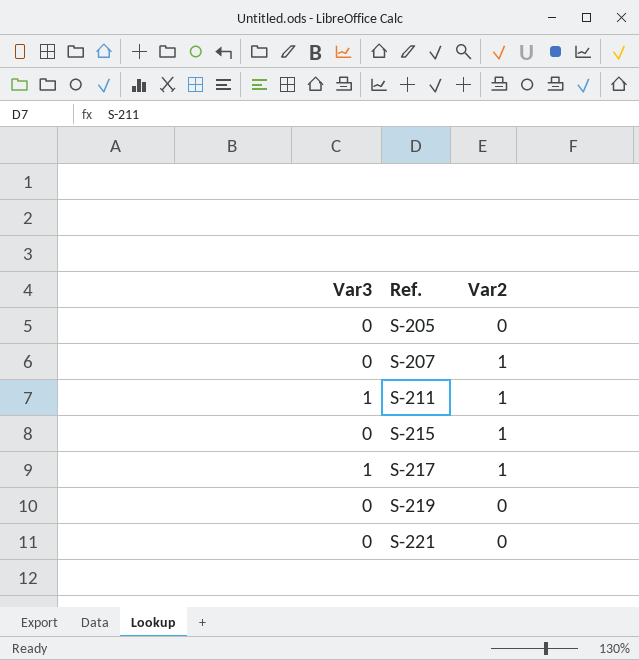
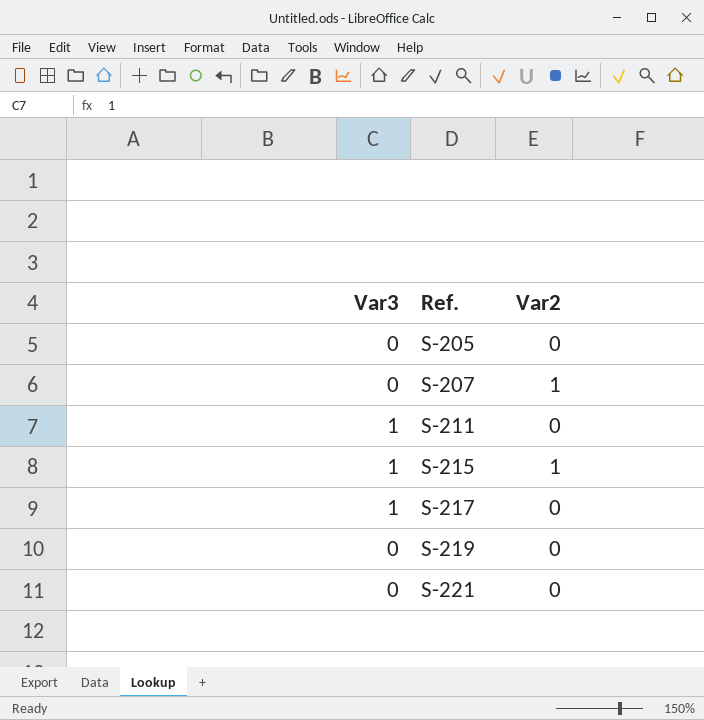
S-211 | Var2: 1 -> 0
S-215 | Var3: 0 -> 1
S-217 | Var2: 1 -> 0

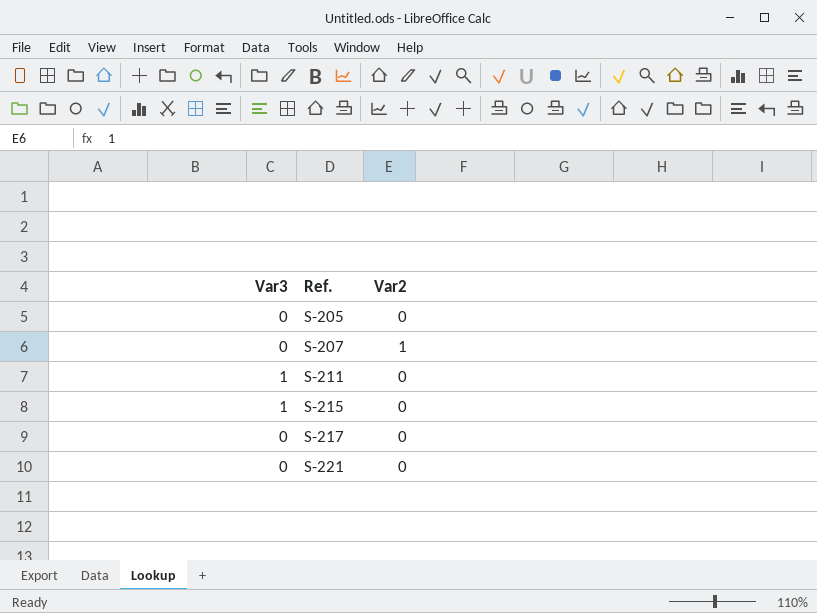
row S-219: 0 | 0 -> none
S-215 | Var2: 1 -> 0
S-217 | Var3: 1 -> 0

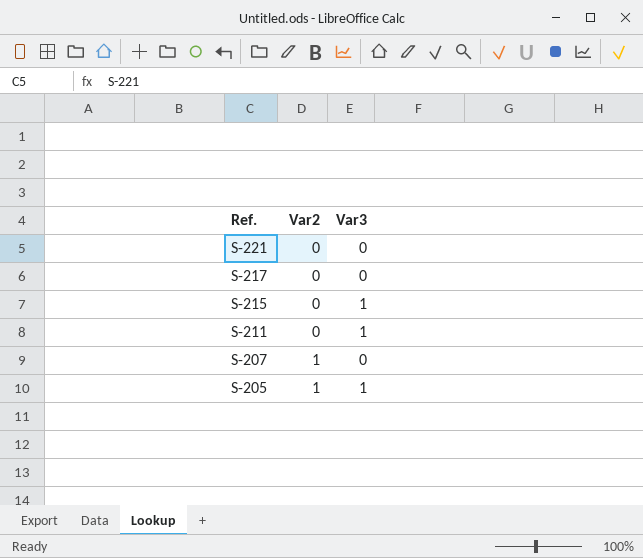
row order: Ref. ascending -> Ref. descending
column Var3 | position: 1 -> 3
S-205 | Var2: 0 -> 1
S-205 | Var3: 0 -> 1

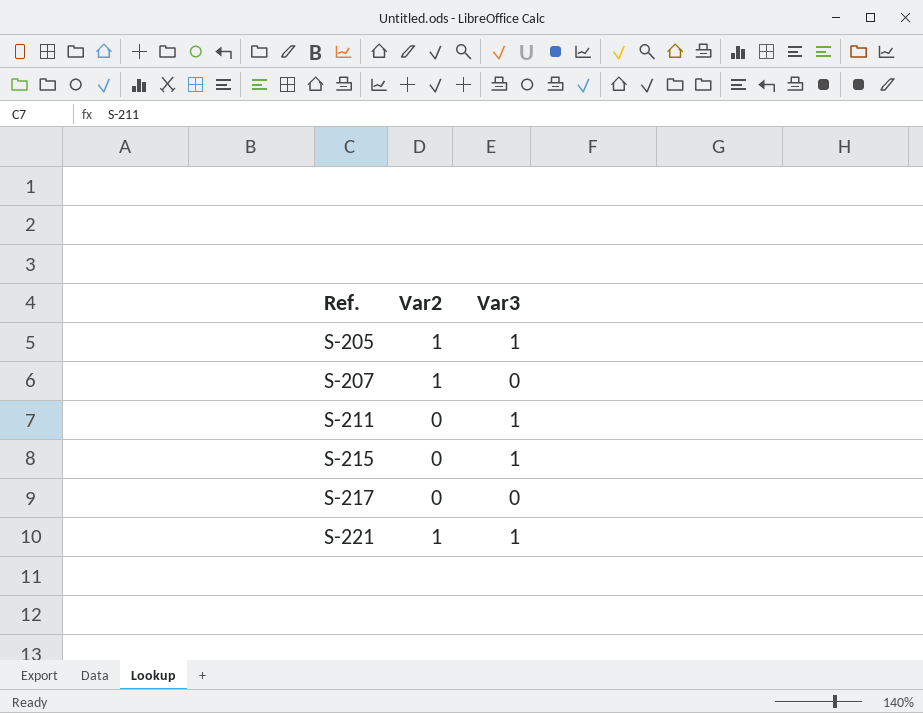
row order: Ref. descending -> Ref. ascending
S-221 | Var2: 0 -> 1
S-221 | Var3: 0 -> 1

